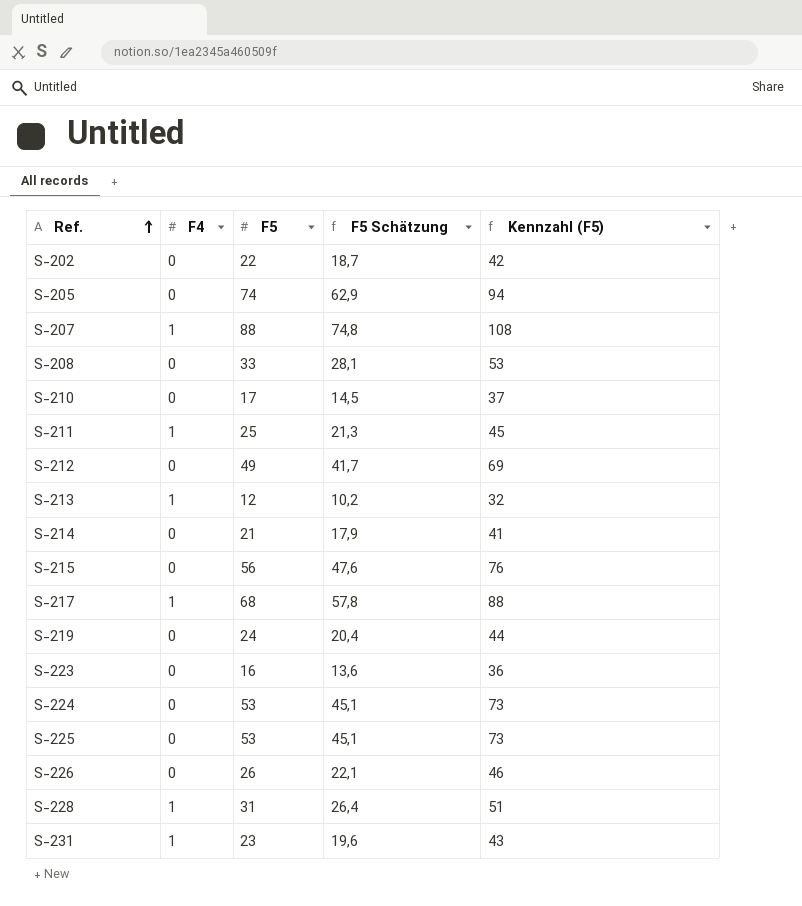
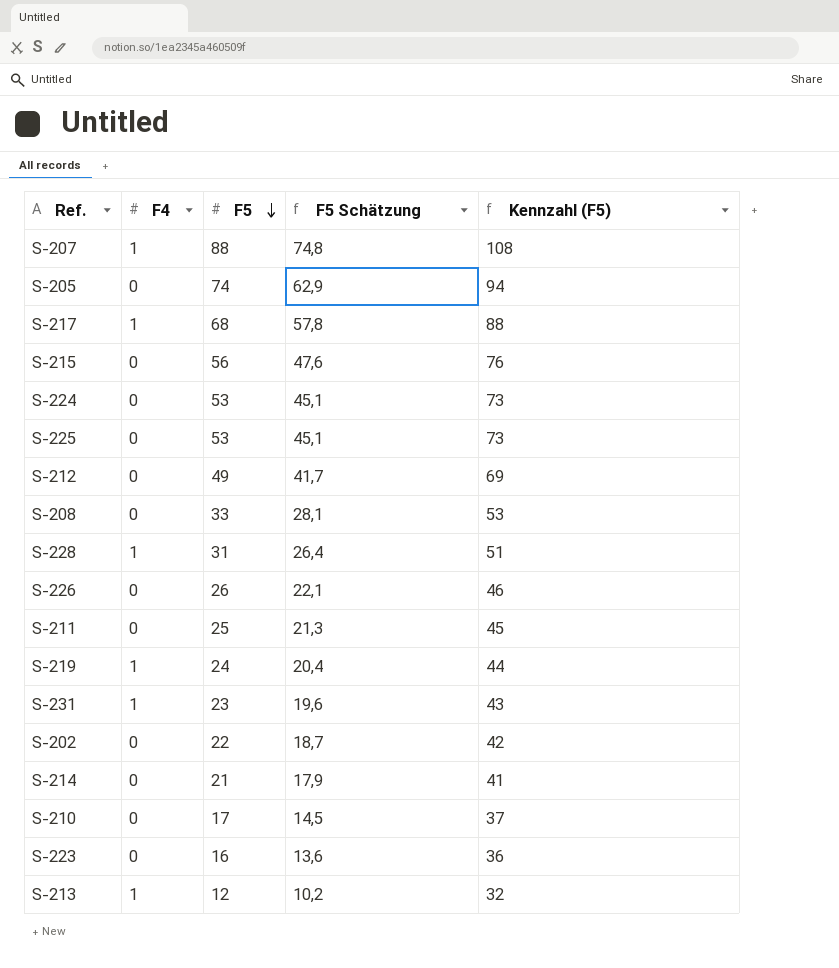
row order: Ref. ascending -> F5 descending
S-211 | F4: 1 -> 0
S-219 | F4: 0 -> 1

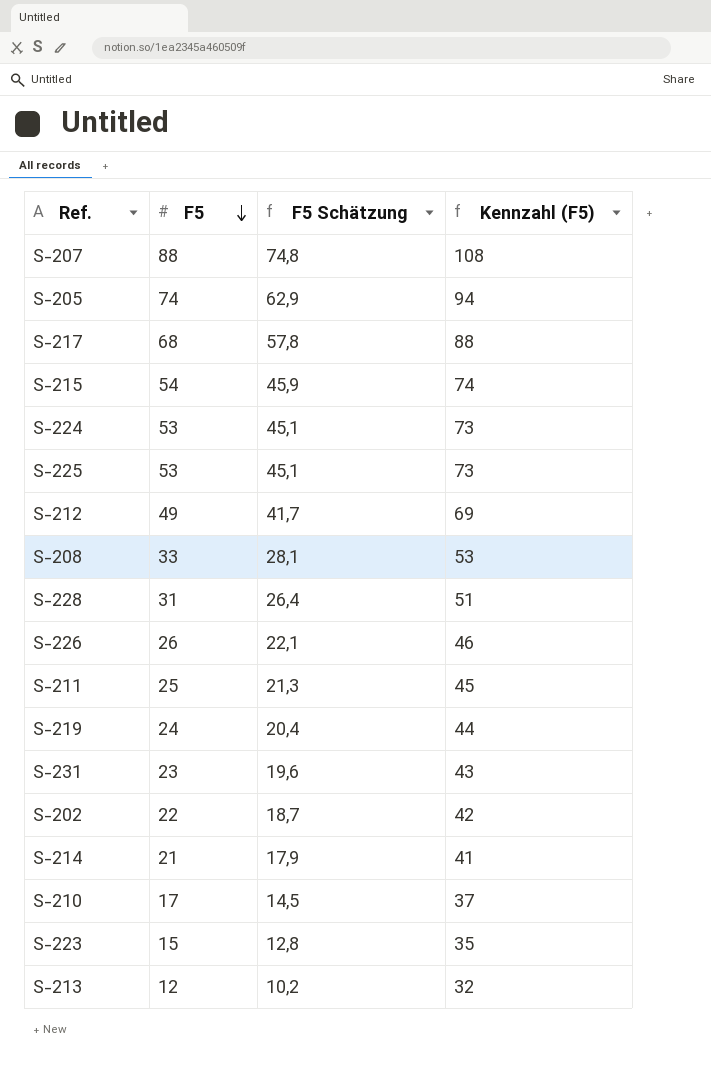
column F4 | position: 2 -> none
S-215 | F5: 56 -> 54
S-215 | F5 Schätzung: 47,6 -> 45,9
S-215 | Kennzahl (F5): 76 -> 74
S-223 | F5: 16 -> 15
S-223 | F5 Schätzung: 13,6 -> 12,8
S-223 | Kennzahl (F5): 36 -> 35

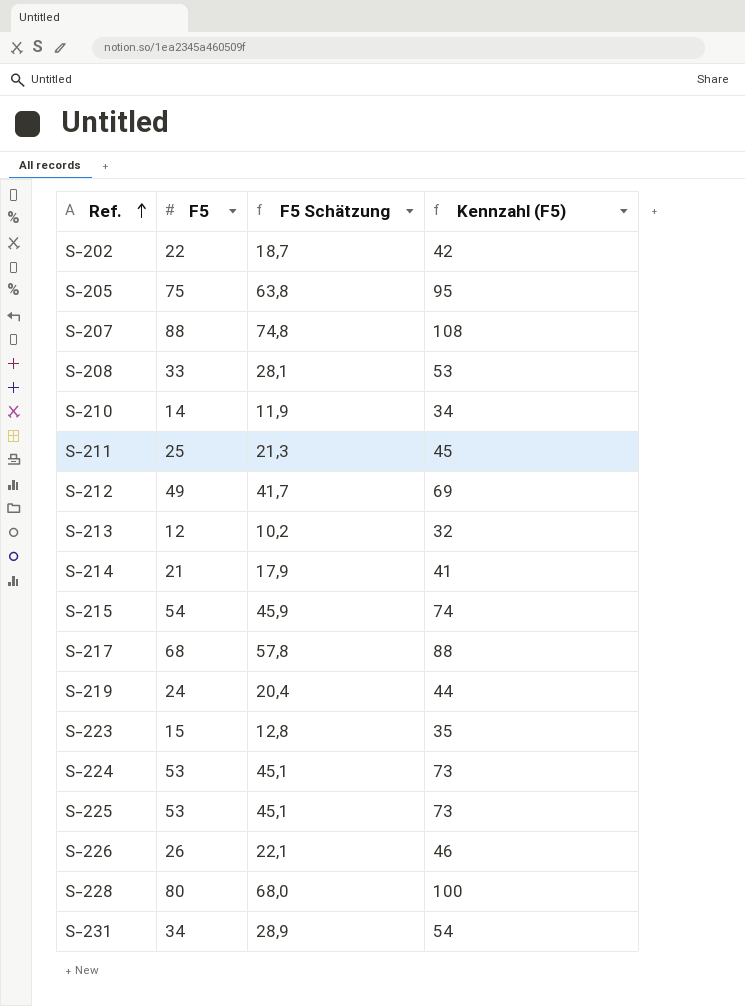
row order: F5 descending -> Ref. ascending
S-205 | F5: 74 -> 75
S-205 | F5 Schätzung: 62,9 -> 63,8
S-205 | Kennzahl (F5): 94 -> 95
S-210 | F5: 17 -> 14
S-210 | F5 Schätzung: 14,5 -> 11,9
S-210 | Kennzahl (F5): 37 -> 34
S-228 | F5: 31 -> 80
S-228 | F5 Schätzung: 26,4 -> 68,0
S-228 | Kennzahl (F5): 51 -> 100
S-231 | F5: 23 -> 34
S-231 | F5 Schätzung: 19,6 -> 28,9
S-231 | Kennzahl (F5): 43 -> 54

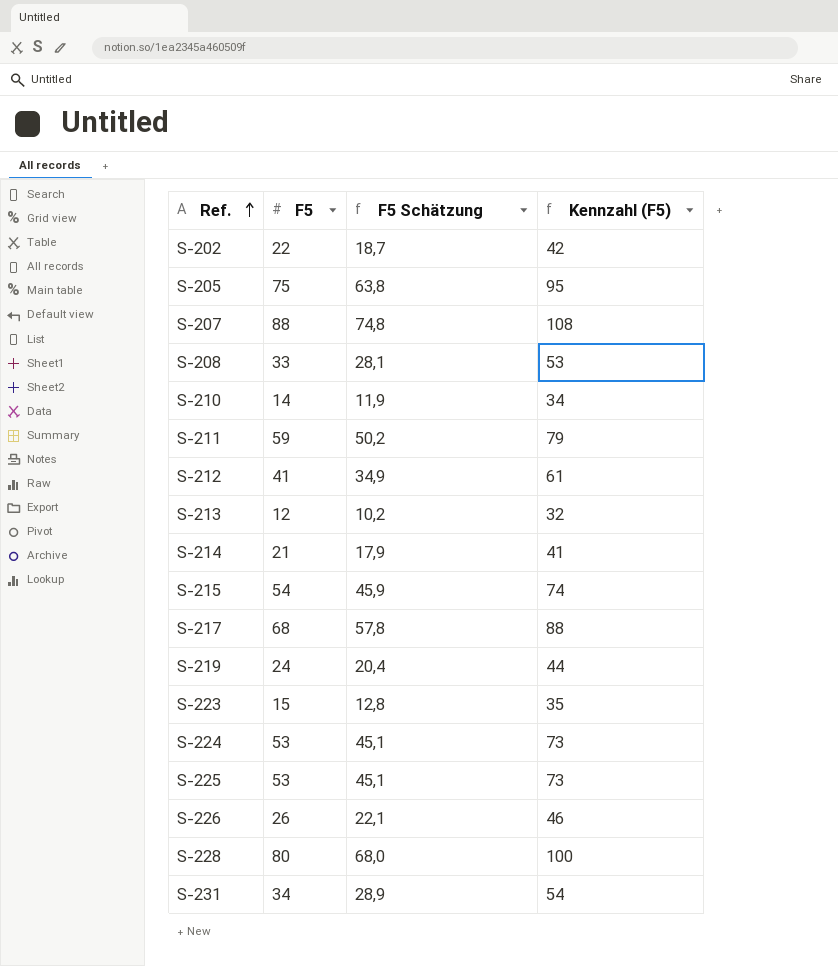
S-211 | F5: 25 -> 59
S-211 | F5 Schätzung: 21,3 -> 50,2
S-211 | Kennzahl (F5): 45 -> 79
S-212 | F5: 49 -> 41
S-212 | F5 Schätzung: 41,7 -> 34,9
S-212 | Kennzahl (F5): 69 -> 61

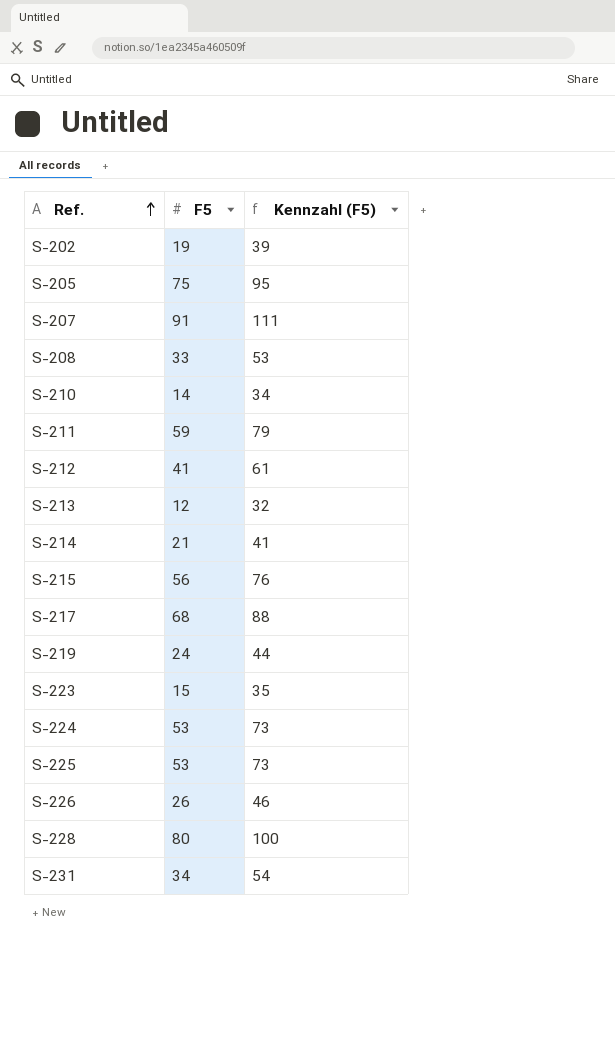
column F5 Schätzung | formula: [F5] * 0,85 -> none
S-202 | F5: 22 -> 19
S-202 | Kennzahl (F5): 42 -> 39
S-207 | F5: 88 -> 91
S-207 | Kennzahl (F5): 108 -> 111
S-215 | F5: 54 -> 56
S-215 | Kennzahl (F5): 74 -> 76

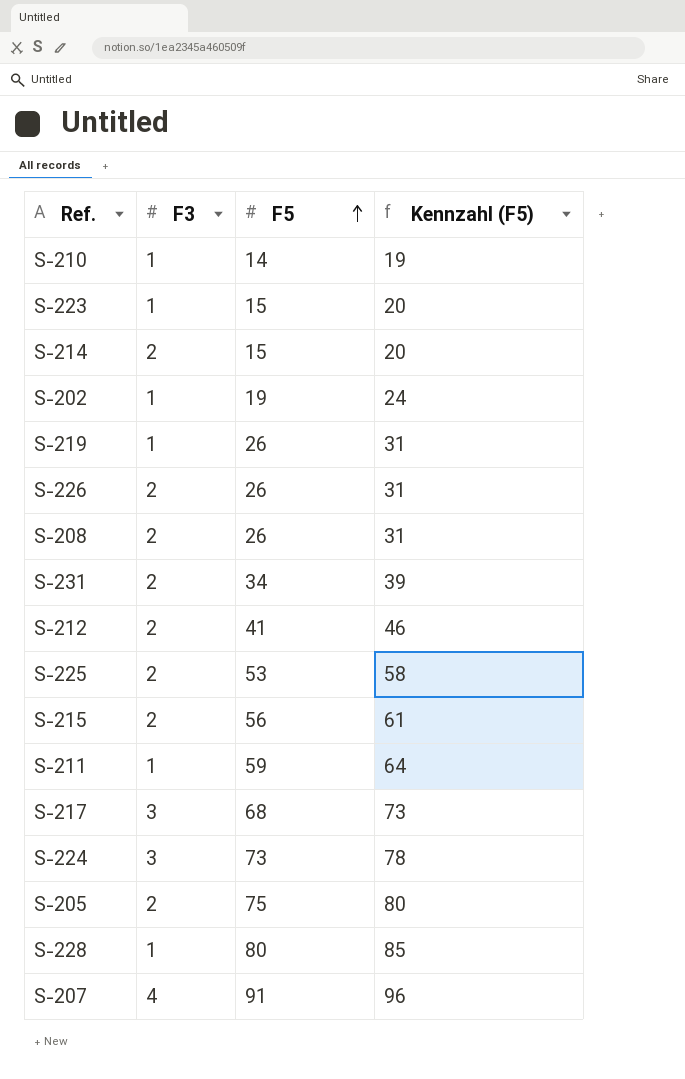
row order: Ref. ascending -> F5 ascending
column F3 | position: none -> 2
column Kennzahl (F5) | formula: [F5] + 20 -> [F5] + 5
row S-213: 12 | 32 -> none
S-214 | F5: 21 -> 15
S-219 | F5: 24 -> 26
S-208 | F5: 33 -> 26
S-224 | F5: 53 -> 73

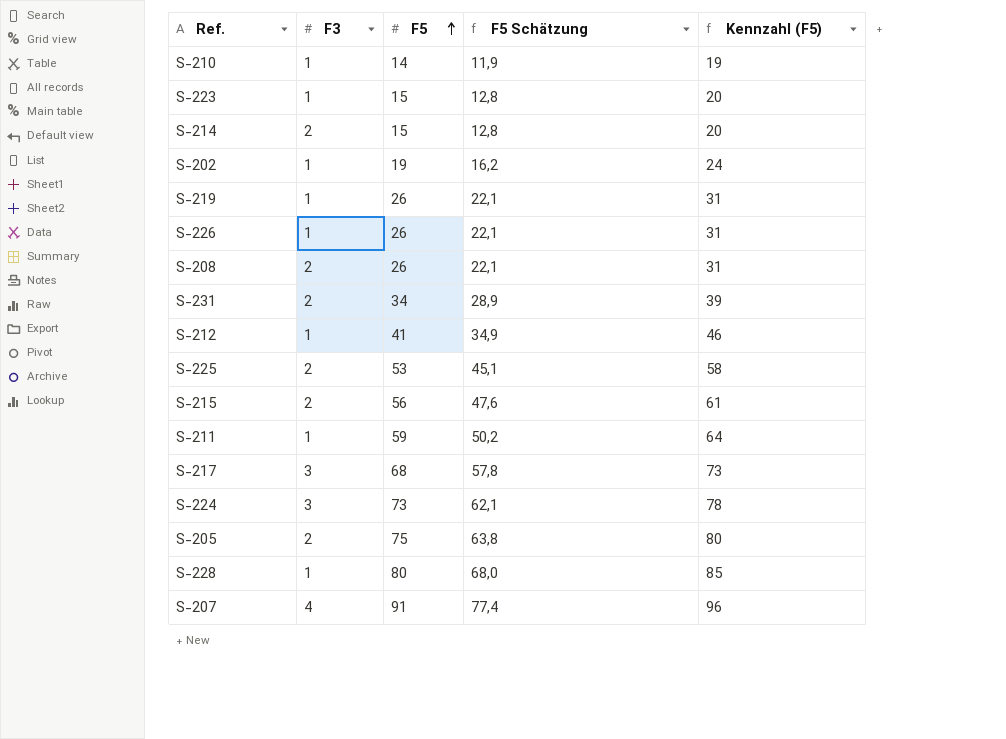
column F5 Schätzung | formula: none -> [F5] * 0,85
S-226 | F3: 2 -> 1
S-212 | F3: 2 -> 1

